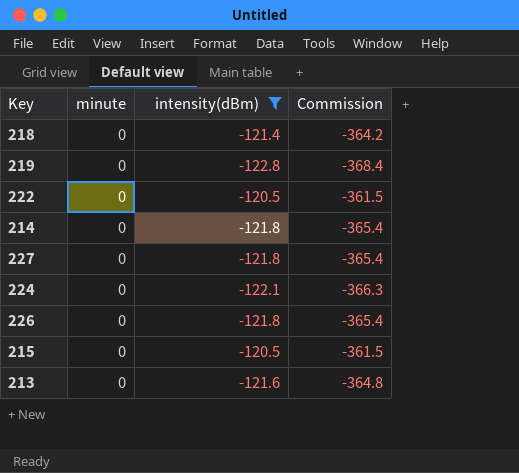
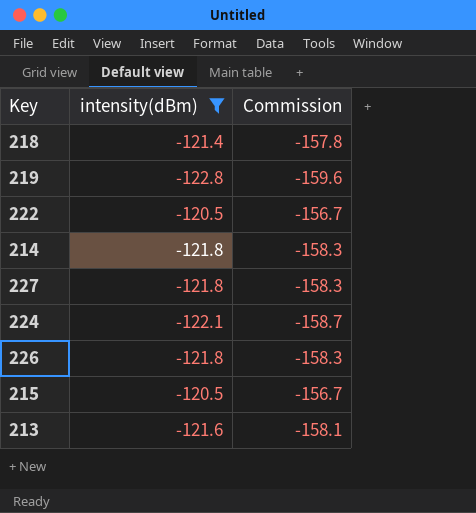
column minute | position: 2 -> none
column Commission | formula: [intensity(dBm)] * 3 -> [intensity(dBm)] * 1.3

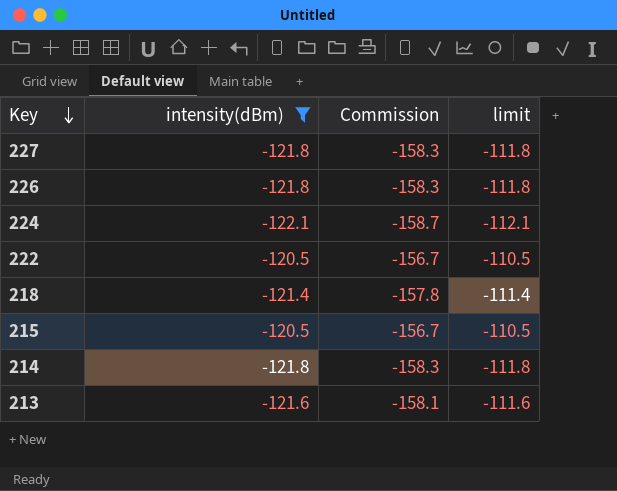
row order: none -> Key descending
column limit | formula: none -> [intensity(dBm)] + 10
row 219: -122.8 | -159.6 -> none

